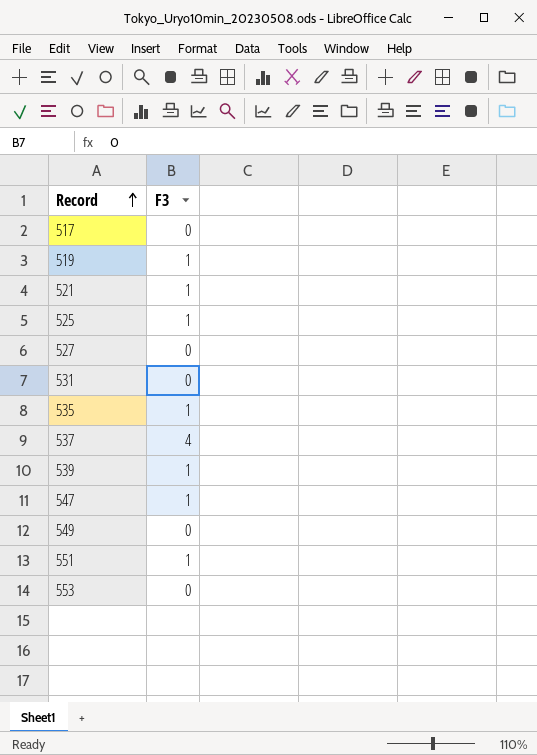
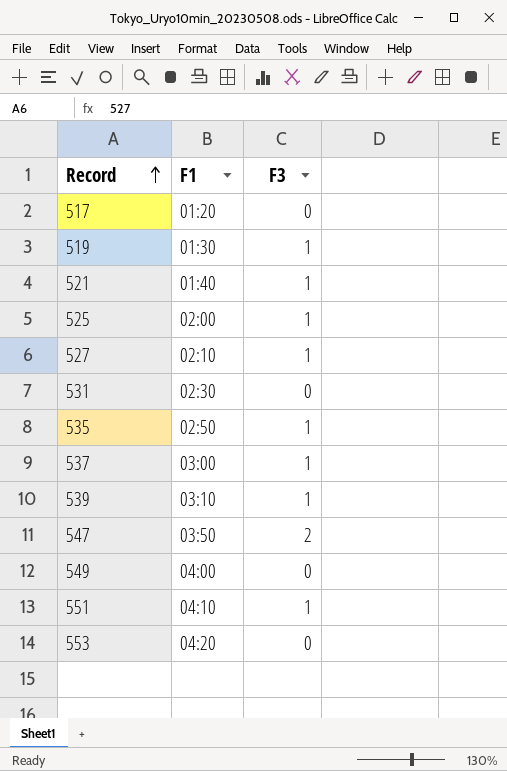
column F1 | position: none -> 2
527 | F3: 0 -> 1
537 | F3: 4 -> 1
547 | F3: 1 -> 2

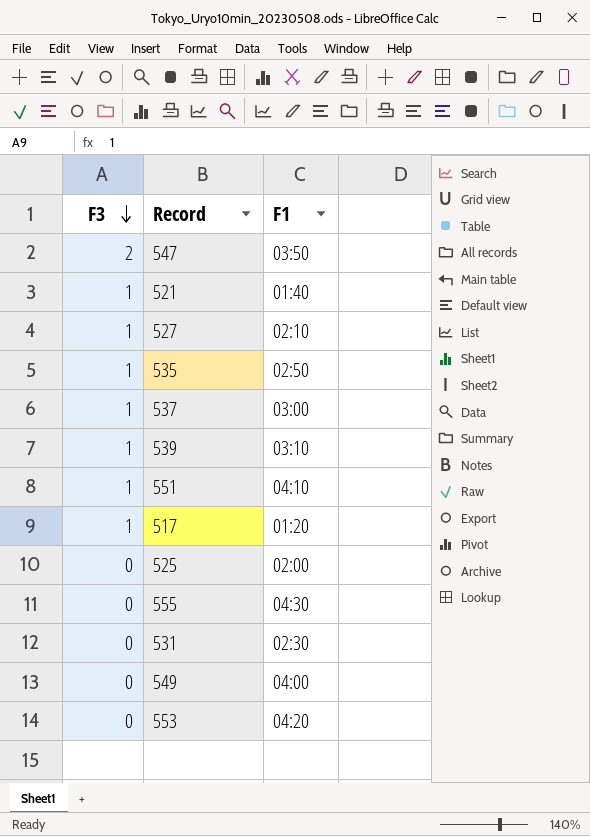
row order: Record ascending -> F3 descending
column F3 | position: 3 -> 1
row 519: 01:30 | 1 -> none
517 | F3: 0 -> 1
525 | F3: 1 -> 0
row 555: none -> 0 | 04:30

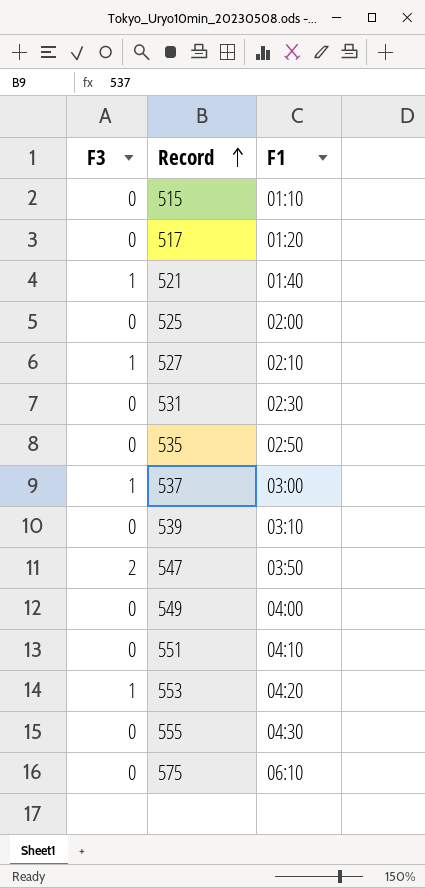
row order: F3 descending -> Record ascending
row 515: none -> 0 | 01:10
517 | F3: 1 -> 0
535 | F3: 1 -> 0
539 | F3: 1 -> 0
551 | F3: 1 -> 0
553 | F3: 0 -> 1
row 575: none -> 0 | 06:10

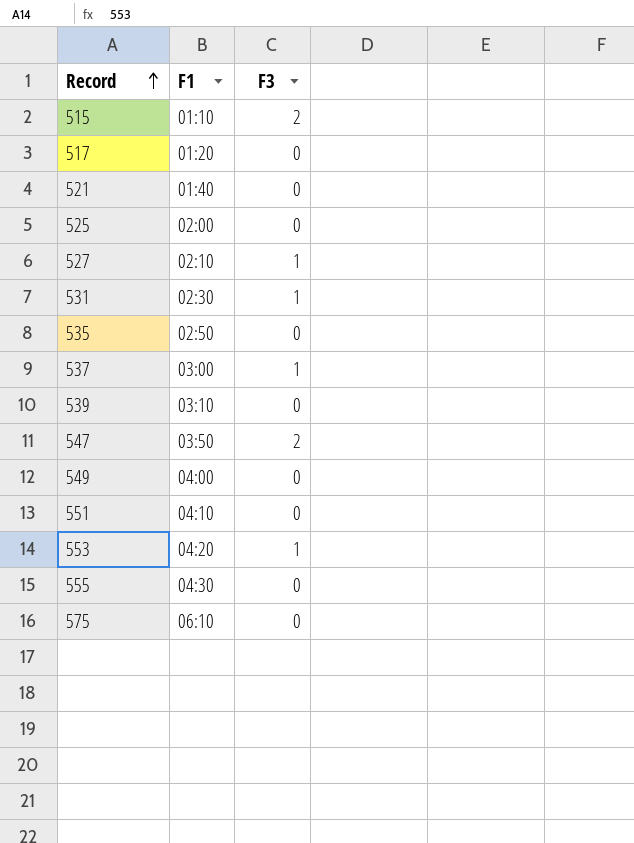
column F3 | position: 1 -> 3
515 | F3: 0 -> 2
521 | F3: 1 -> 0
531 | F3: 0 -> 1

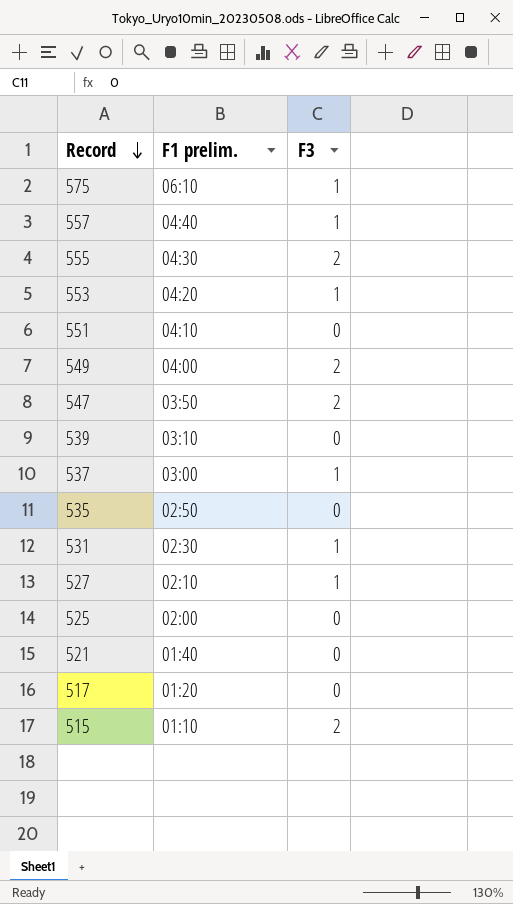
row order: Record ascending -> Record descending
column name: F1 -> F1 prelim.
575 | F3: 0 -> 1
row 557: none -> 04:40 | 1
555 | F3: 0 -> 2
549 | F3: 0 -> 2

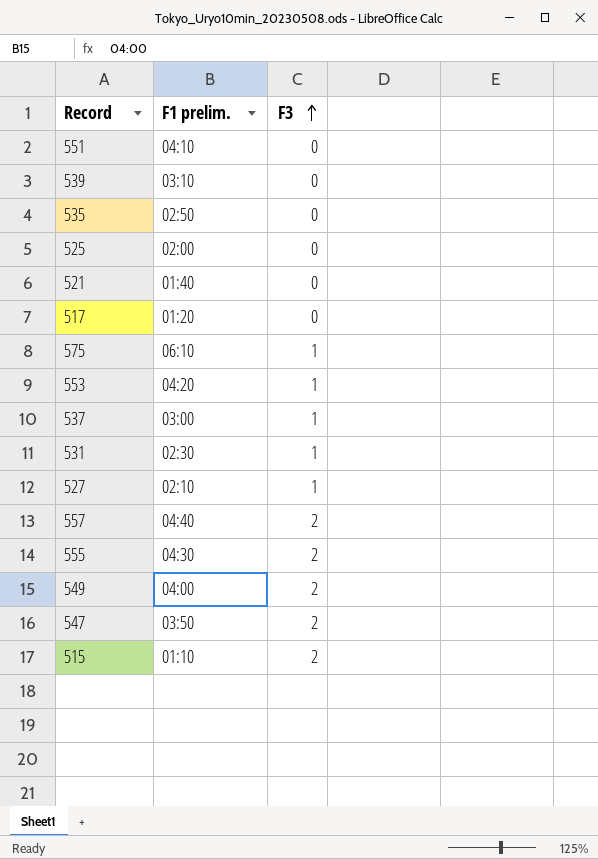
row order: Record descending -> F3 ascending
557 | F3: 1 -> 2

